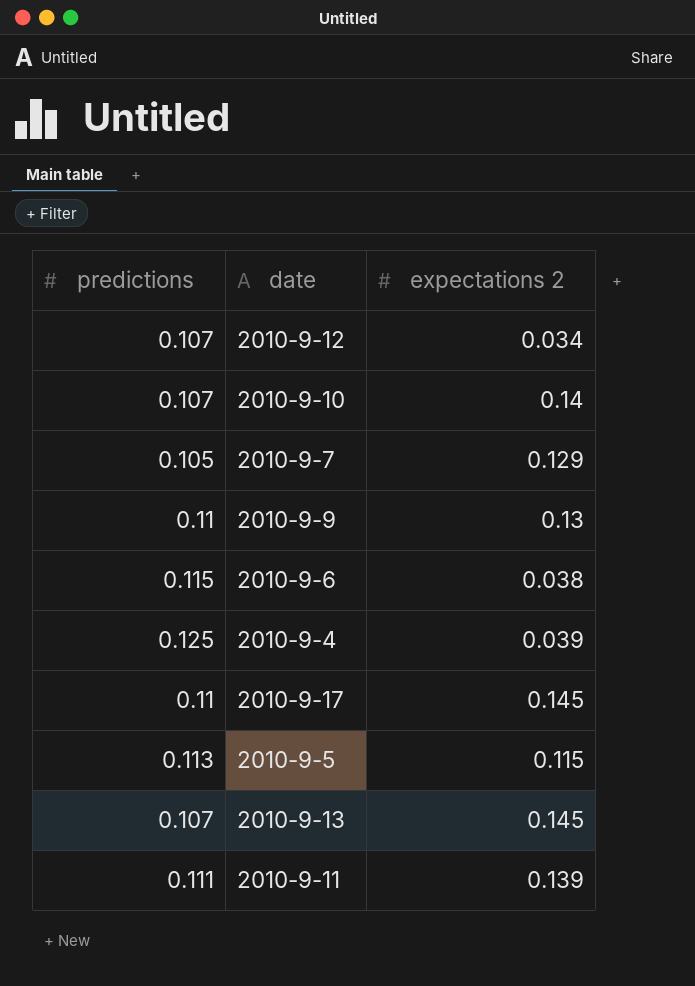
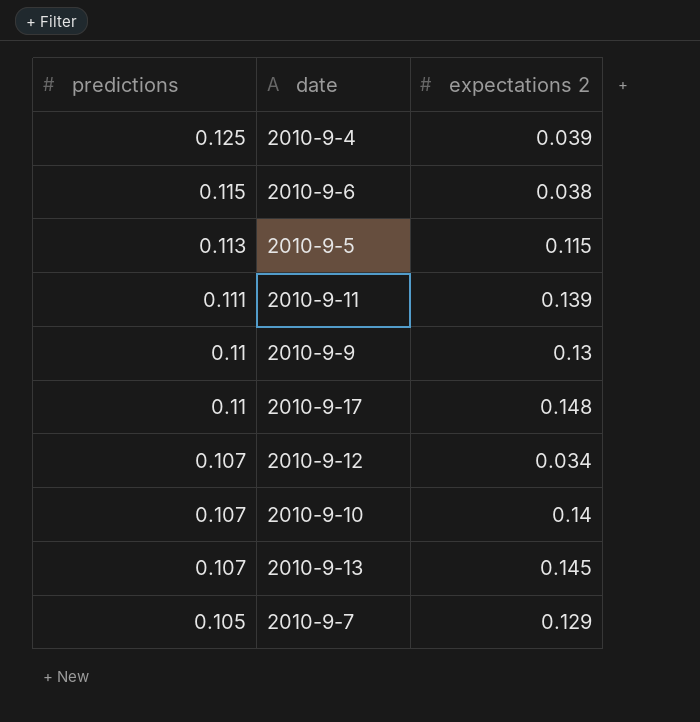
row order: none -> predictions descending
2010-9-17 | expectations 2: 0.145 -> 0.148

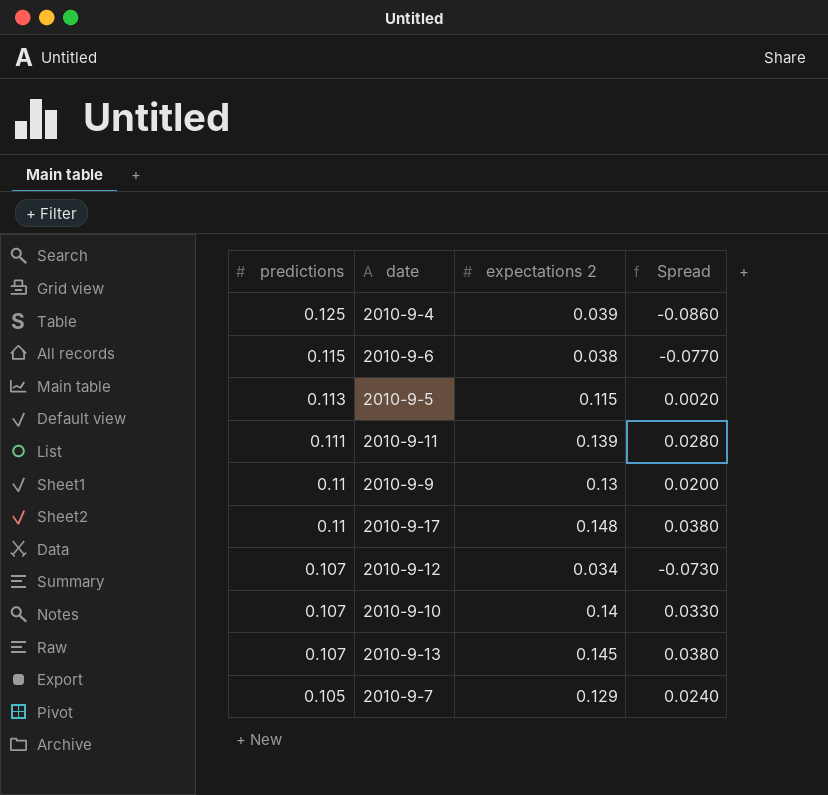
column Spread | formula: none -> [expectations 2] - [predictions]

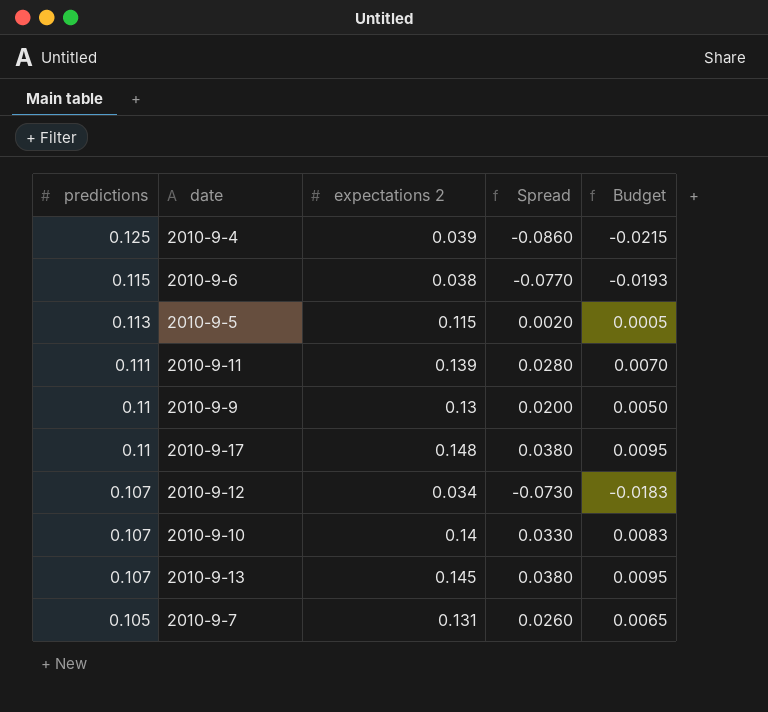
column Budget | formula: none -> [Spread] * 0.25
2010-9-7 | expectations 2: 0.129 -> 0.131
2010-9-7 | Spread: 0.0240 -> 0.0260

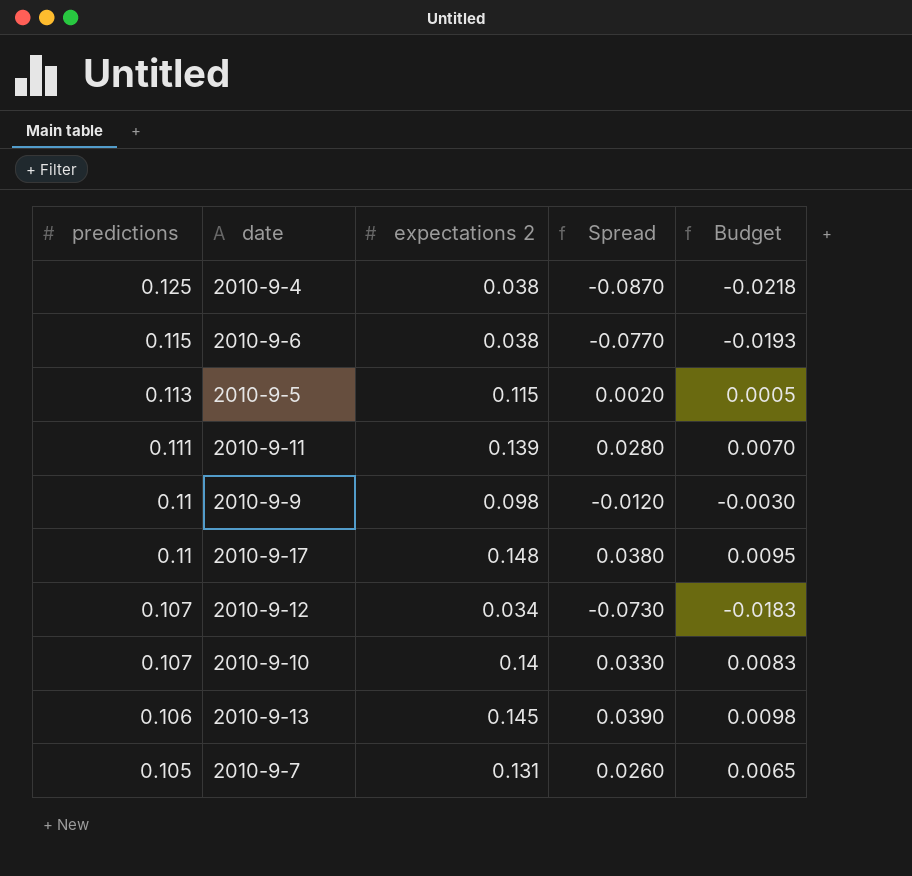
2010-9-4 | expectations 2: 0.039 -> 0.038
2010-9-4 | Spread: -0.0860 -> -0.0870
2010-9-4 | Budget: -0.0215 -> -0.0218
2010-9-9 | expectations 2: 0.13 -> 0.098
2010-9-9 | Spread: 0.0200 -> -0.0120
2010-9-9 | Budget: 0.0050 -> -0.0030
2010-9-13 | predictions: 0.107 -> 0.106
2010-9-13 | Spread: 0.0380 -> 0.0390
2010-9-13 | Budget: 0.0095 -> 0.0098

